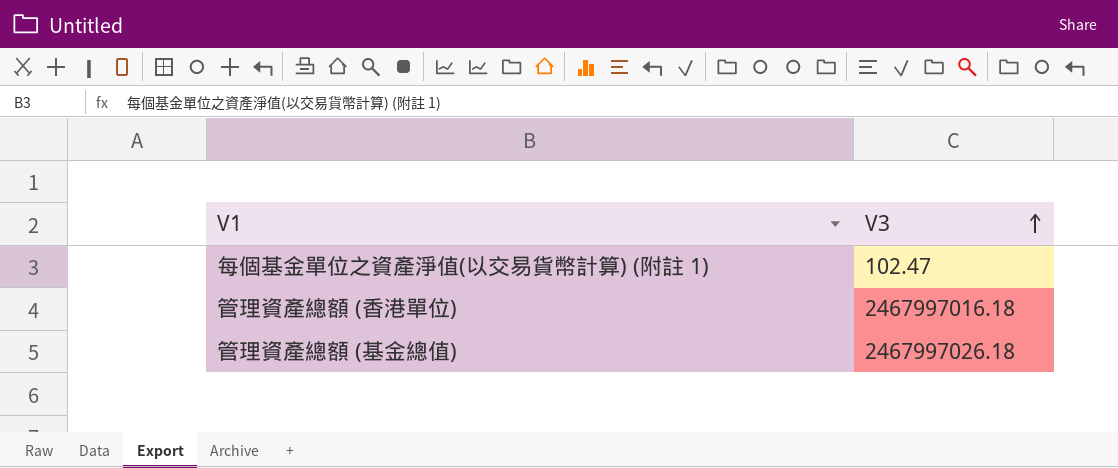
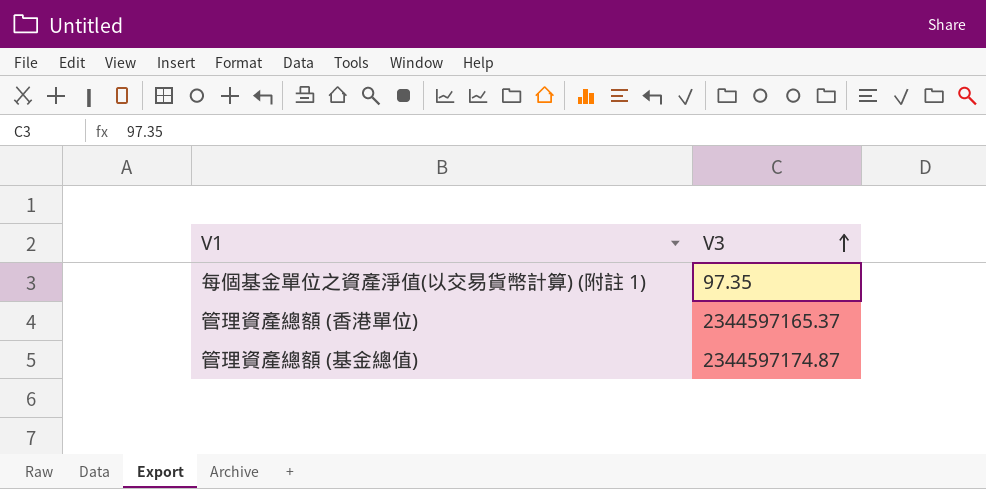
每個基金單位之資產淨值(以交易貨幣計算) (附註 1) | V3: 102.47 -> 97.35
管理資產總額 (香港單位) | V3: 2467997016.18 -> 2344597165.37
管理資產總額 (基金總值) | V3: 2467997026.18 -> 2344597174.87

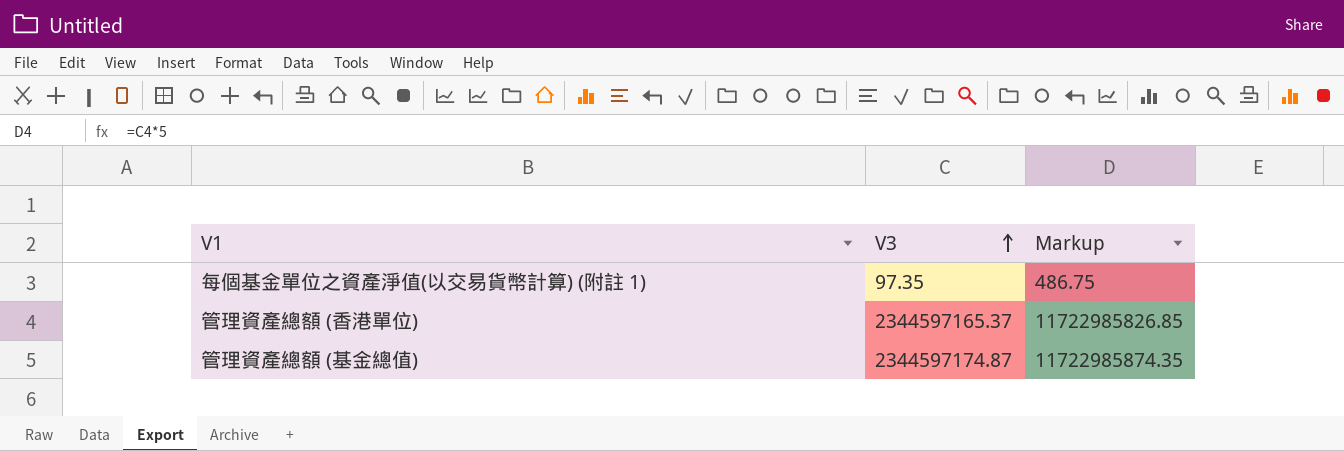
column Markup | formula: none -> [V3] * 5

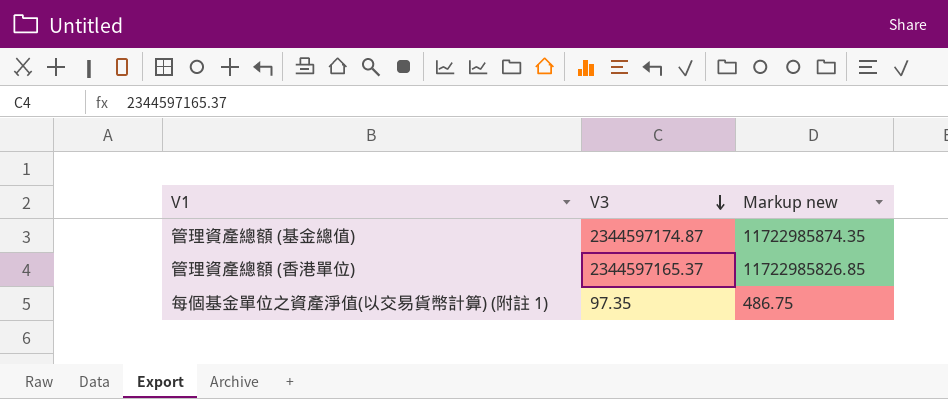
row order: V3 ascending -> V3 descending
column name: Markup -> Markup new

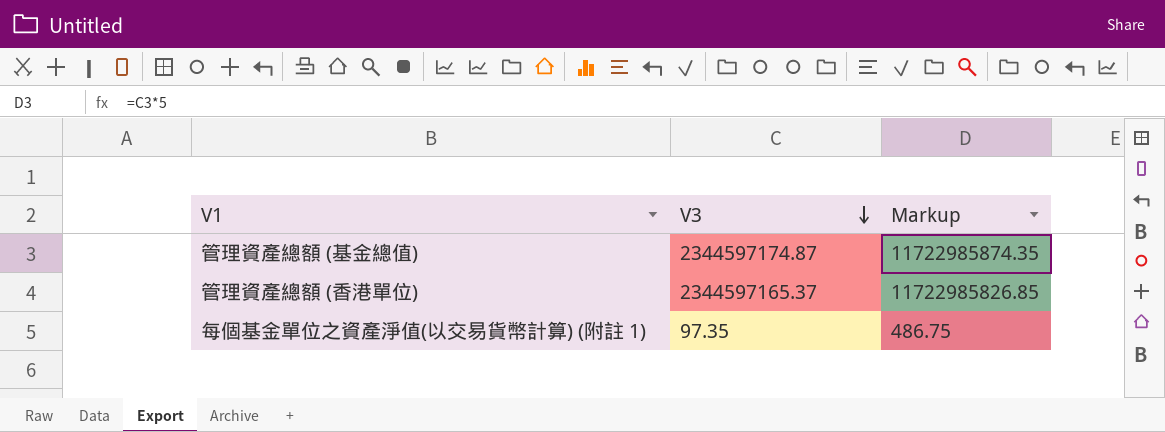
column name: Markup new -> Markup

